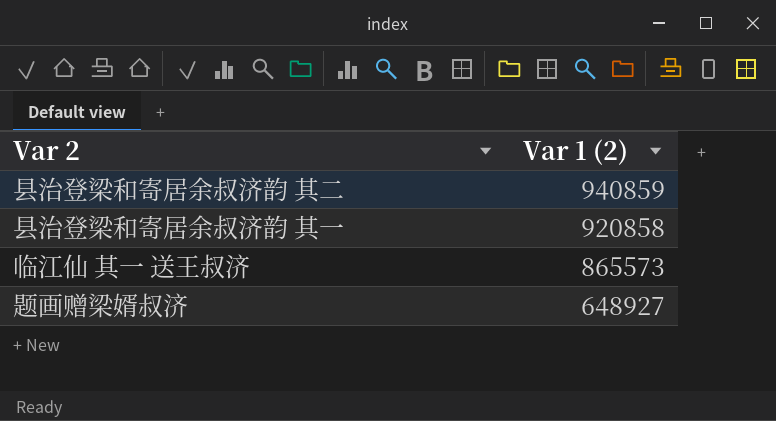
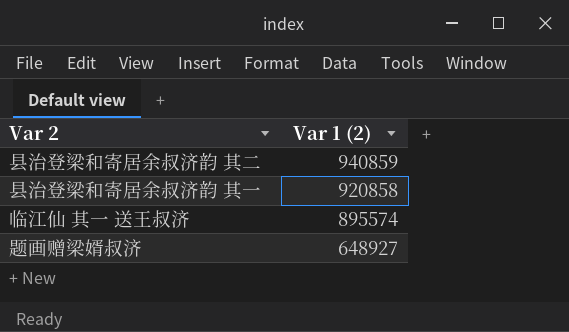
临江仙 其一 送王叔济 | Var 1 (2): 865573 -> 895574

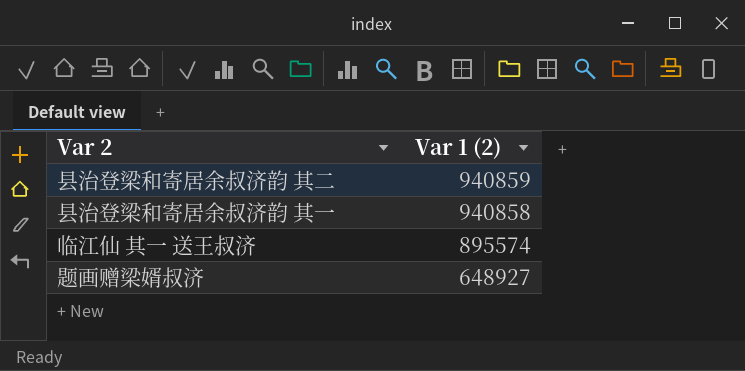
县治登梁和寄居余叔济韵 其一 | Var 1 (2): 920858 -> 940858

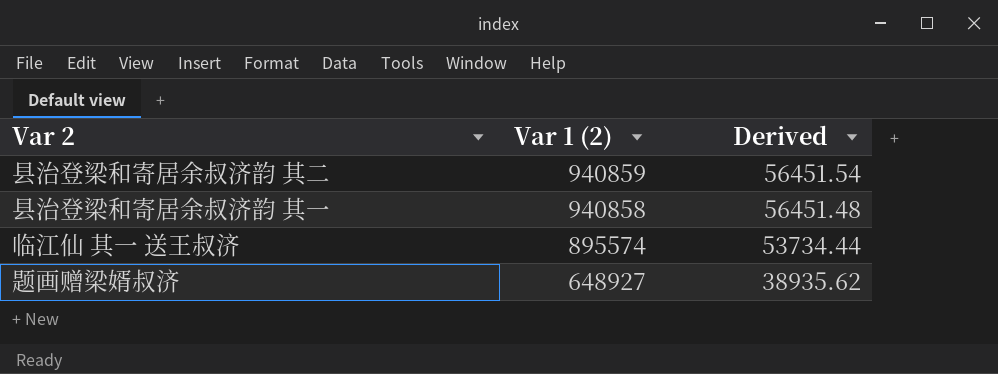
column Derived | formula: none -> [Var 1 (2)] * 0.06

